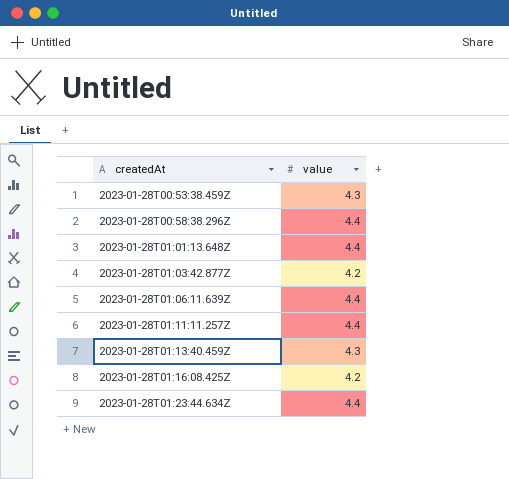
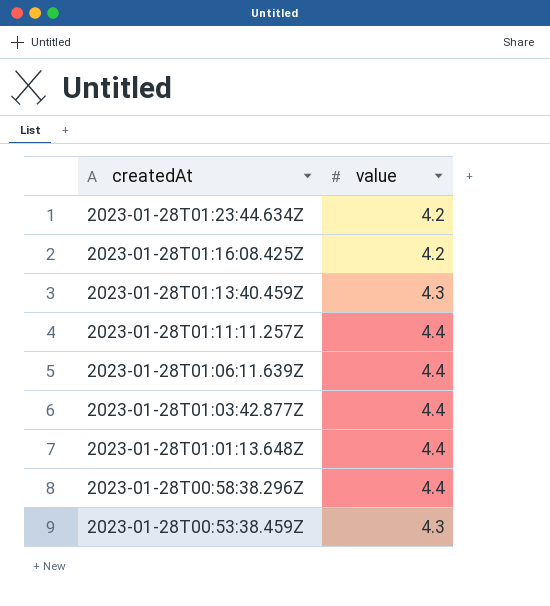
row order: createdAt ascending -> createdAt descending
2023-01-28T01:23:44.634Z | value: 4.4 -> 4.2
2023-01-28T01:03:42.877Z | value: 4.2 -> 4.4

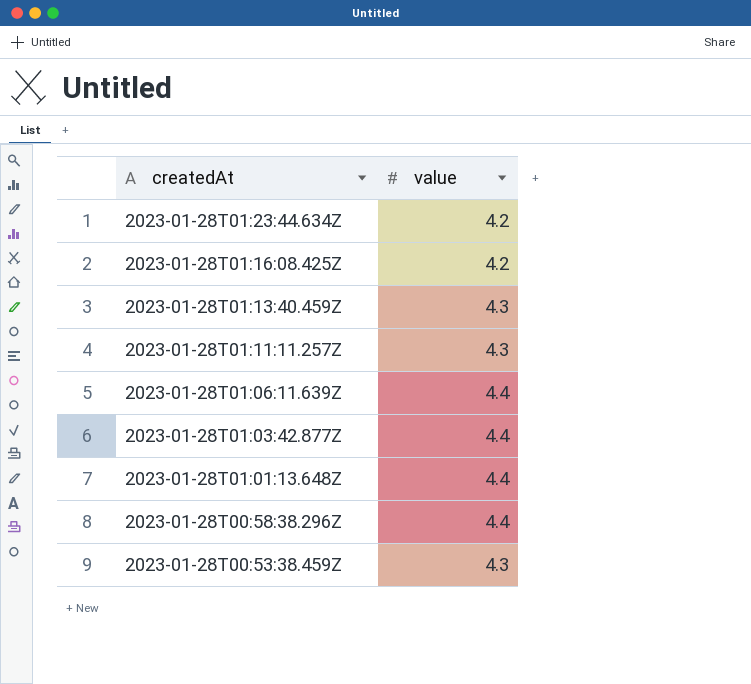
2023-01-28T01:11:11.257Z | value: 4.4 -> 4.3

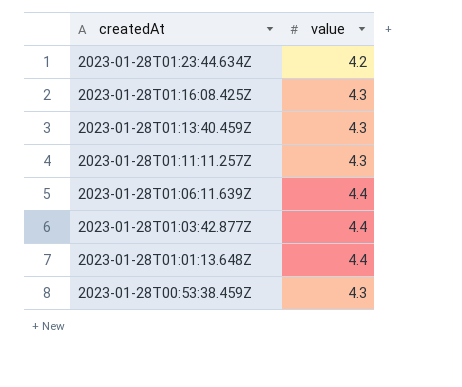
row 2023-01-28T00:58:38.296Z: 4.4 -> none
2023-01-28T01:16:08.425Z | value: 4.2 -> 4.3

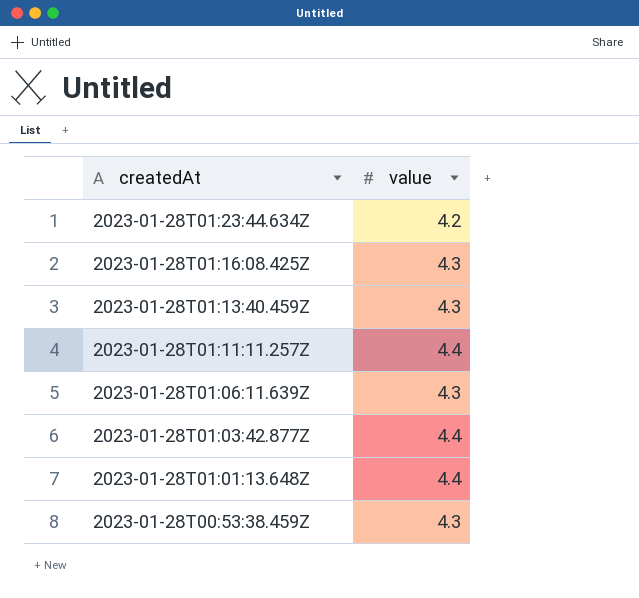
2023-01-28T01:11:11.257Z | value: 4.3 -> 4.4
2023-01-28T01:06:11.639Z | value: 4.4 -> 4.3

